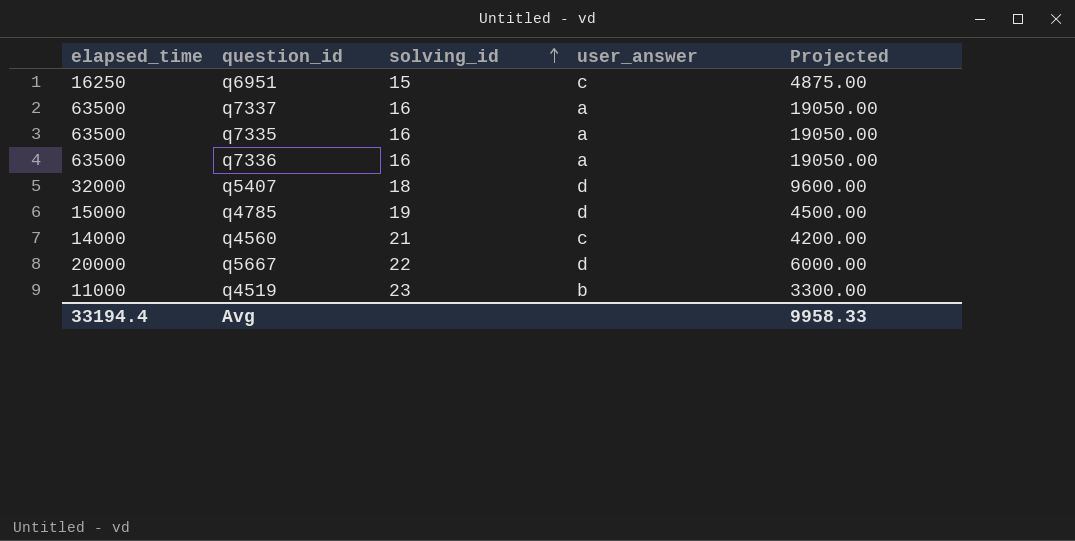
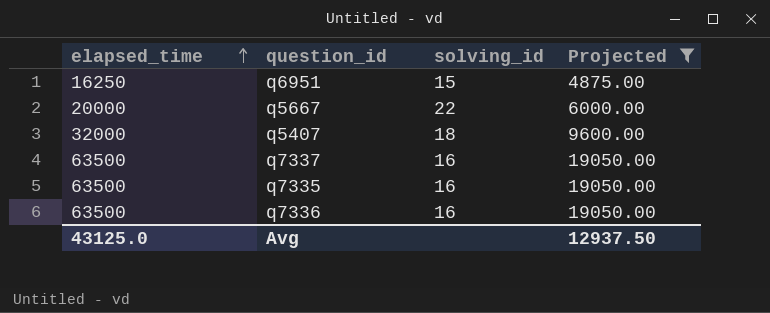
filter: none -> Projected >= 4875.00
row order: solving_id ascending -> elapsed_time ascending
column user_answer | position: 4 -> none
Avg | elapsed_time: 33194.4 -> 43125.0
Avg | Projected: 9958.33 -> 12937.50

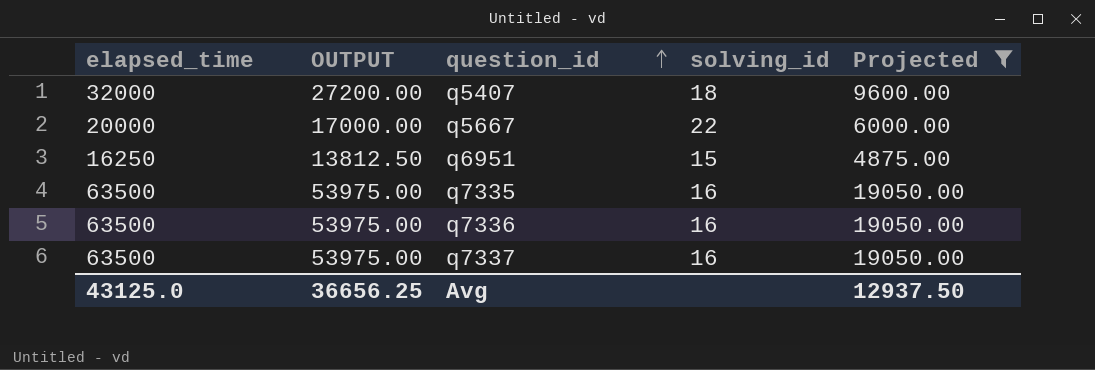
row order: elapsed_time ascending -> question_id ascending
column OUTPUT | formula: none -> [elapsed_time] * 0.85

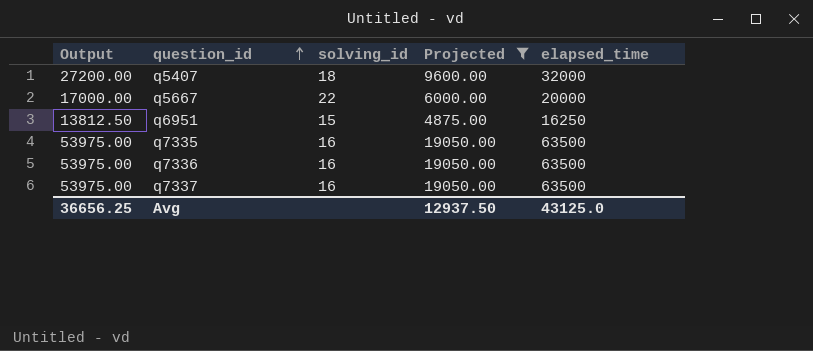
column name: OUTPUT -> Output
column elapsed_time | position: 1 -> 5

